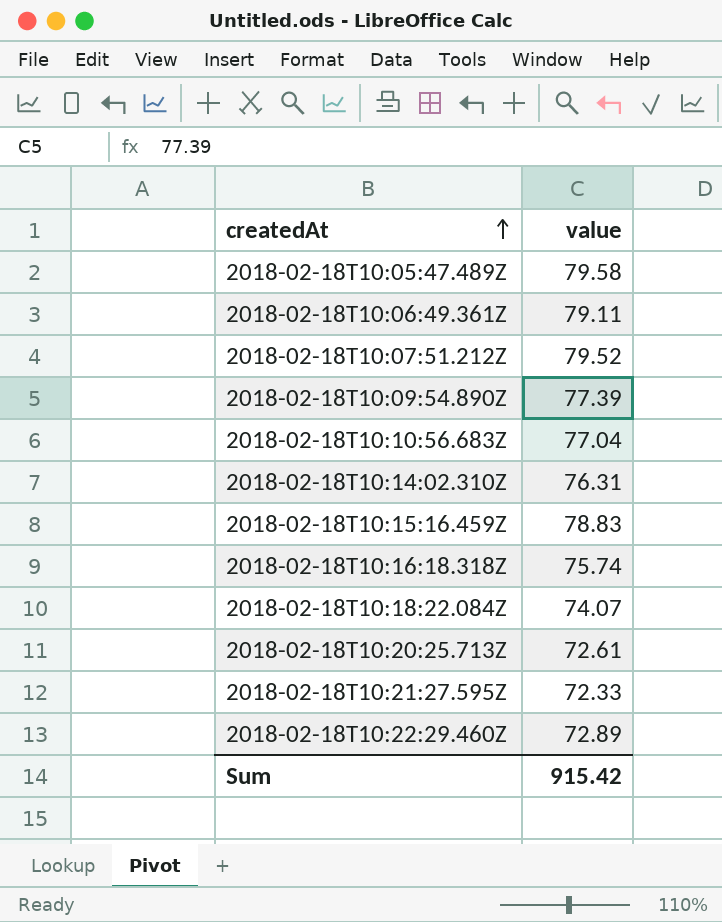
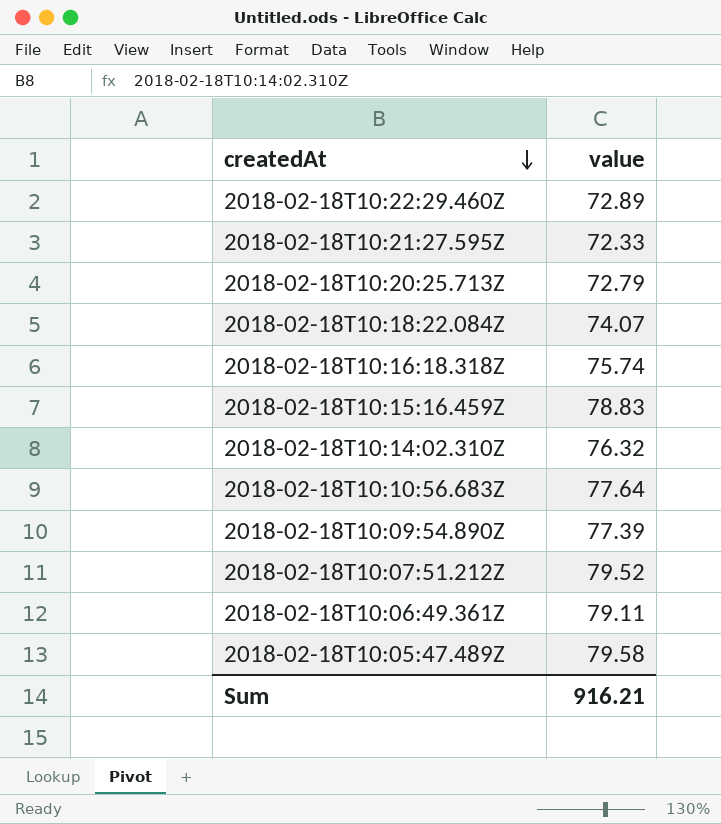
row order: createdAt ascending -> createdAt descending
2018-02-18T10:20:25.713Z | value: 72.61 -> 72.79
2018-02-18T10:14:02.310Z | value: 76.31 -> 76.32
2018-02-18T10:10:56.683Z | value: 77.04 -> 77.64
Sum | value: 915.42 -> 916.21

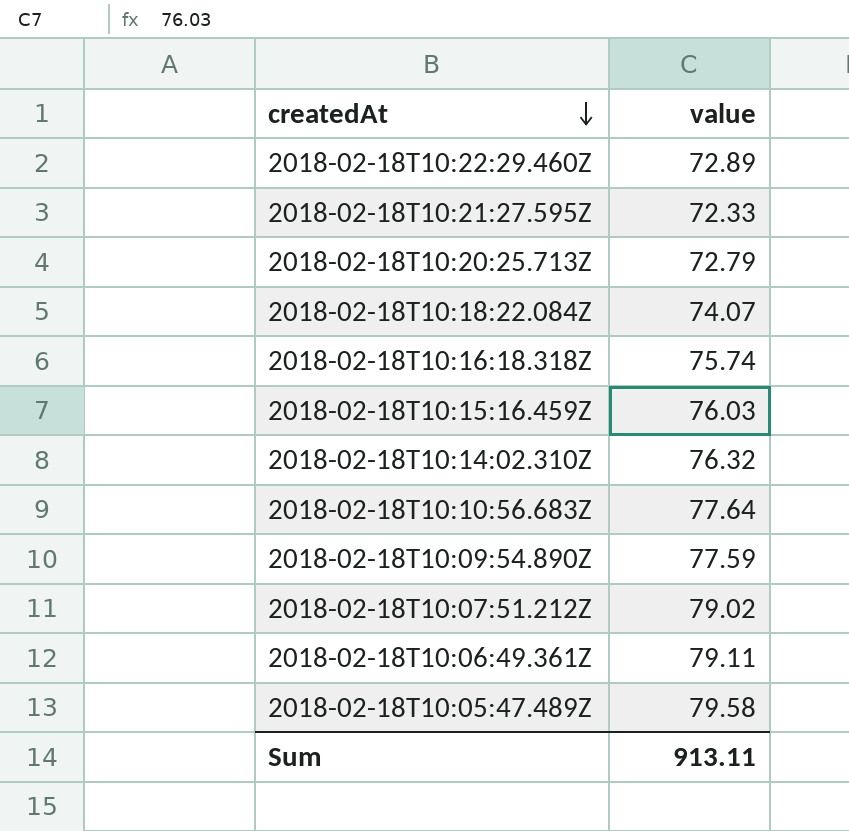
2018-02-18T10:15:16.459Z | value: 78.83 -> 76.03
2018-02-18T10:09:54.890Z | value: 77.39 -> 77.59
2018-02-18T10:07:51.212Z | value: 79.52 -> 79.02
Sum | value: 916.21 -> 913.11

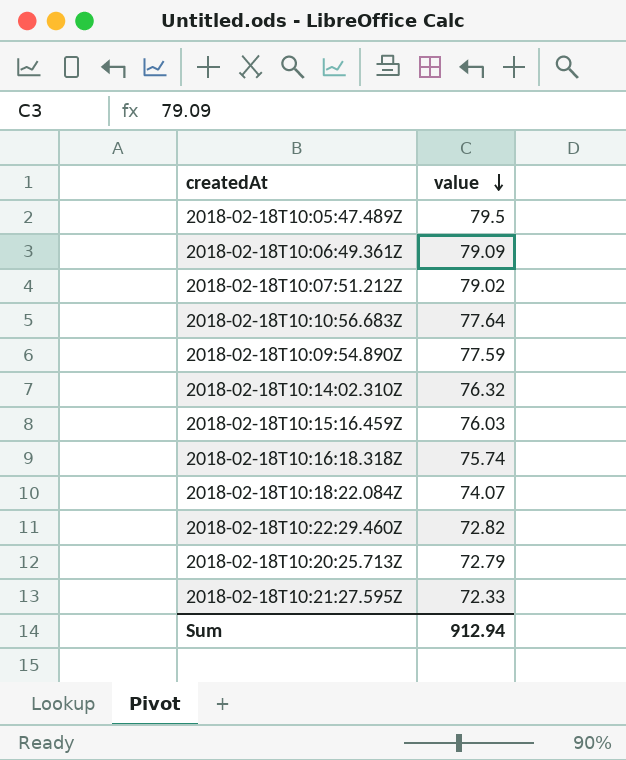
row order: createdAt descending -> value descending
2018-02-18T10:05:47.489Z | value: 79.58 -> 79.5
2018-02-18T10:06:49.361Z | value: 79.11 -> 79.09
2018-02-18T10:22:29.460Z | value: 72.89 -> 72.82
Sum | value: 913.11 -> 912.94

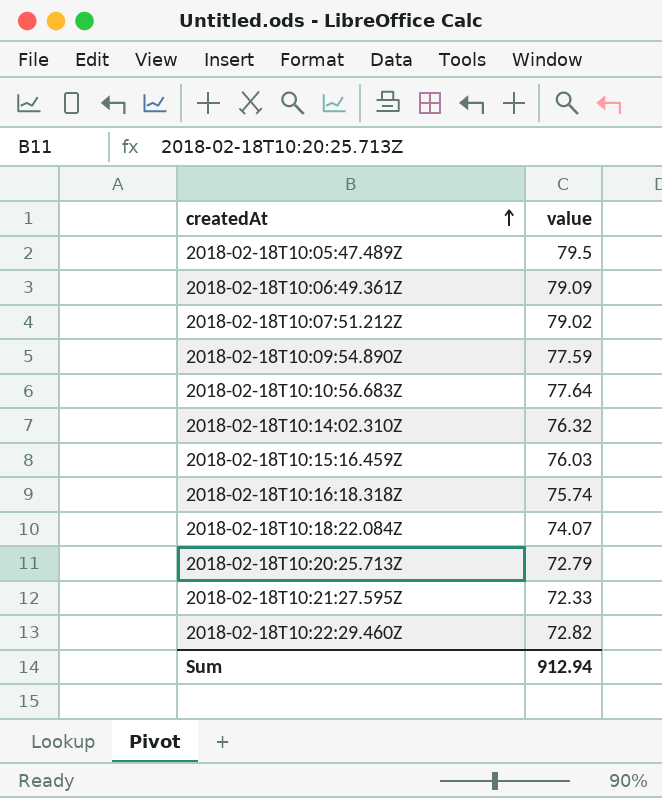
row order: value descending -> createdAt ascending

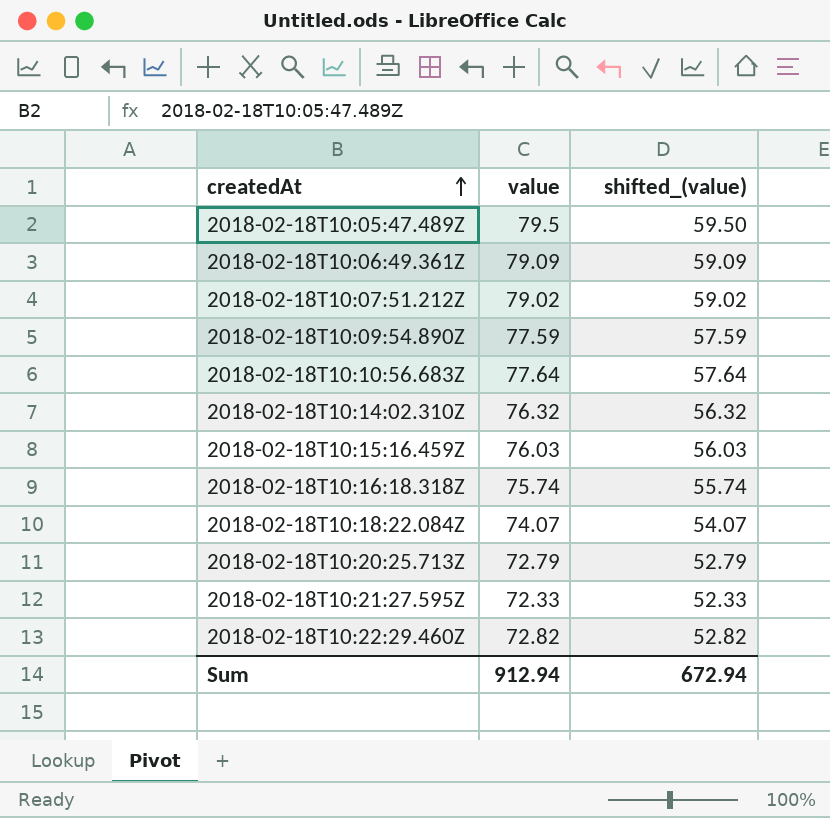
column shifted_(value) | formula: none -> [value] - 20

